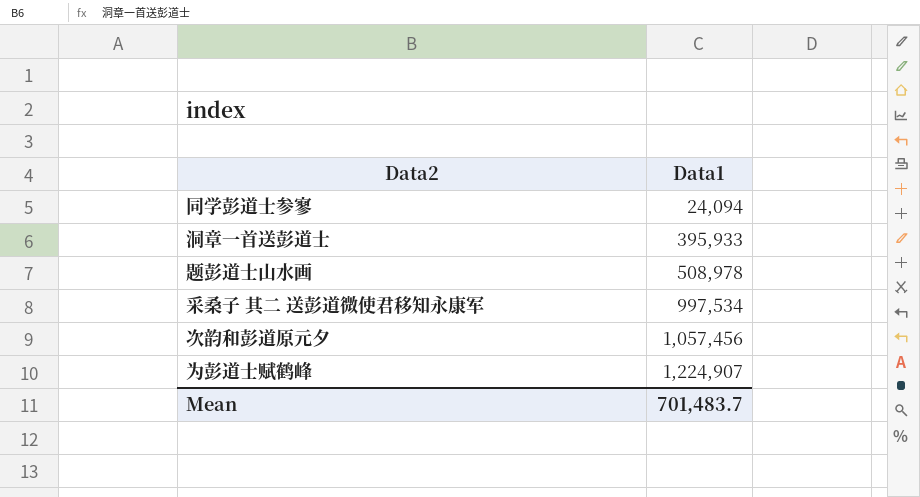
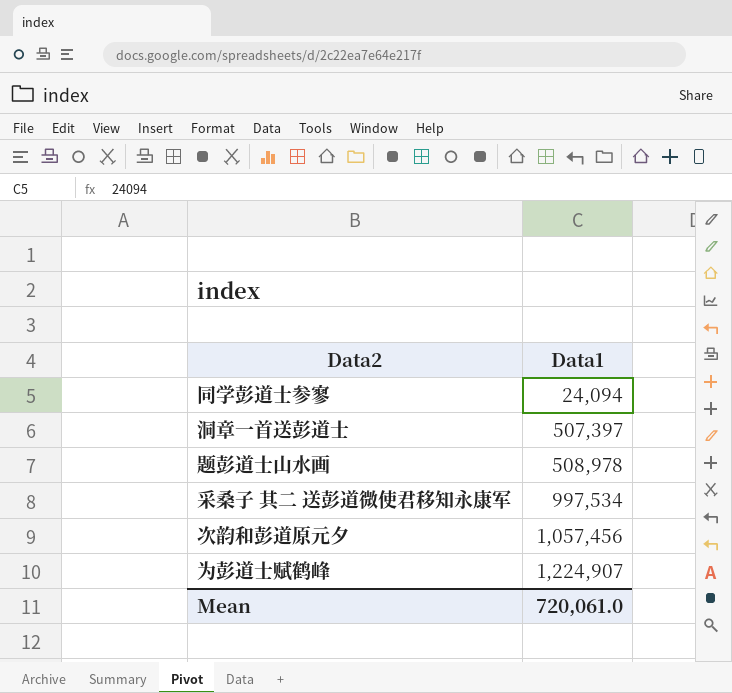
洞章一首送彭道士 | Data1: 395,933 -> 507,397
Mean | Data1: 701,483.7 -> 720,061.0

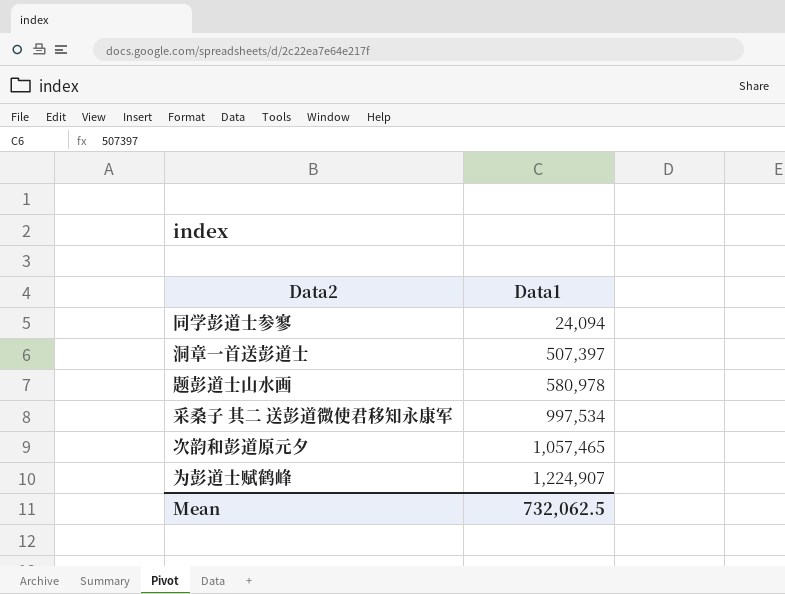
题彭道士山水画 | Data1: 508,978 -> 580,978
次韵和彭道原元夕 | Data1: 1,057,456 -> 1,057,465
Mean | Data1: 720,061.0 -> 732,062.5

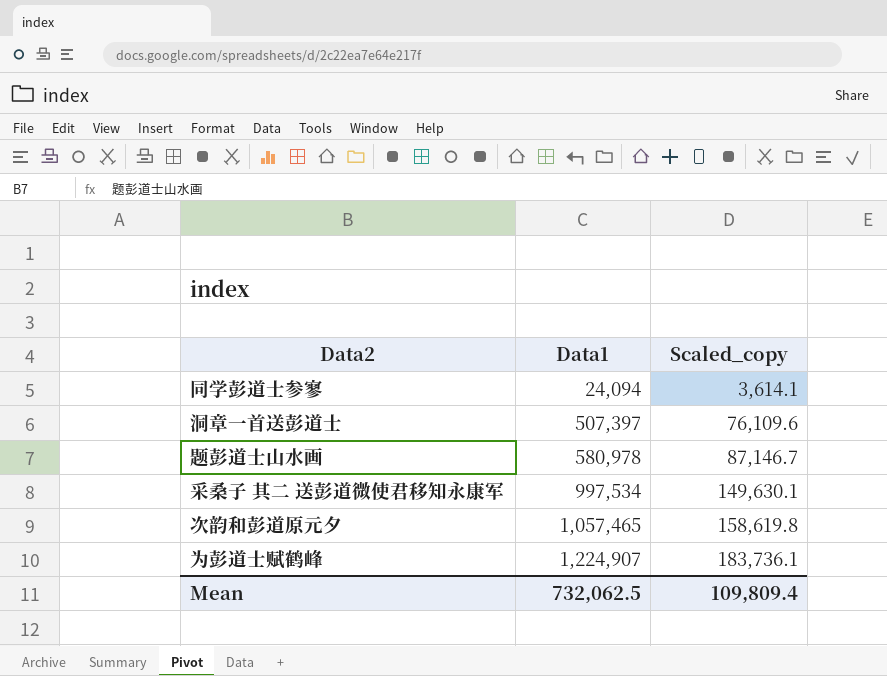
column Scaled_copy | formula: none -> [Data1] * 0.15

